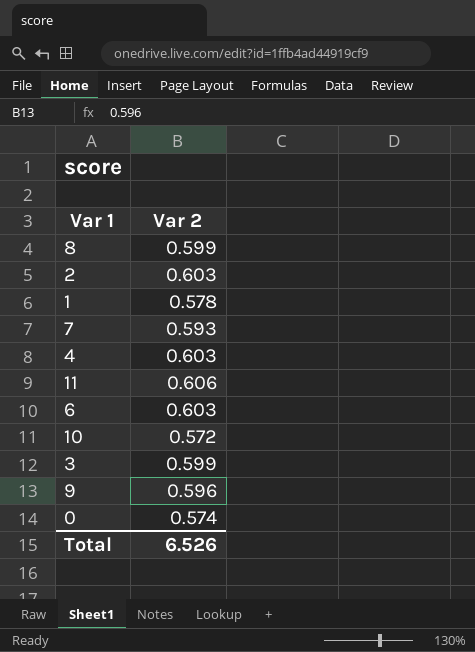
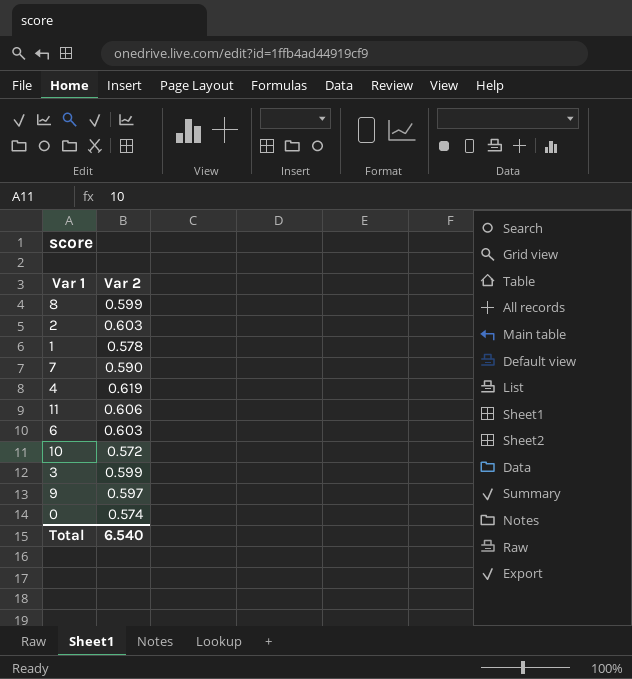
7 | Var 2: 0.593 -> 0.590
4 | Var 2: 0.603 -> 0.619
9 | Var 2: 0.596 -> 0.597
Total | Var 2: 6.526 -> 6.540

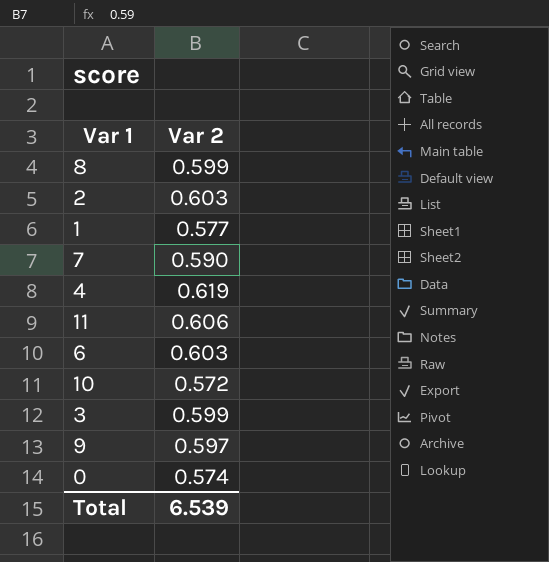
1 | Var 2: 0.578 -> 0.577
Total | Var 2: 6.540 -> 6.539

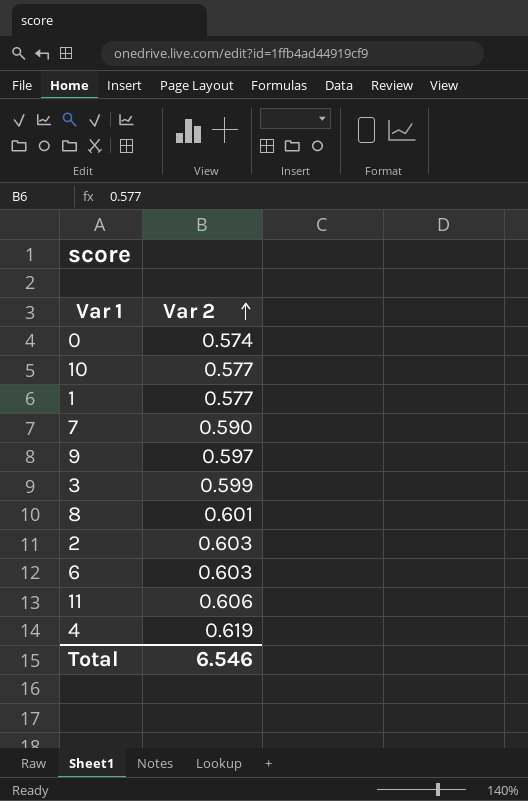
row order: none -> Var 2 ascending
10 | Var 2: 0.572 -> 0.577
8 | Var 2: 0.599 -> 0.601
Total | Var 2: 6.539 -> 6.546

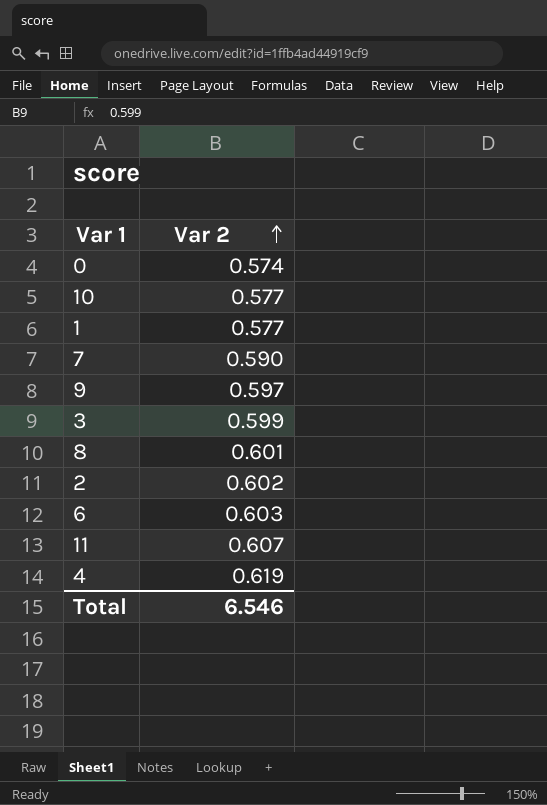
2 | Var 2: 0.603 -> 0.602
11 | Var 2: 0.606 -> 0.607

